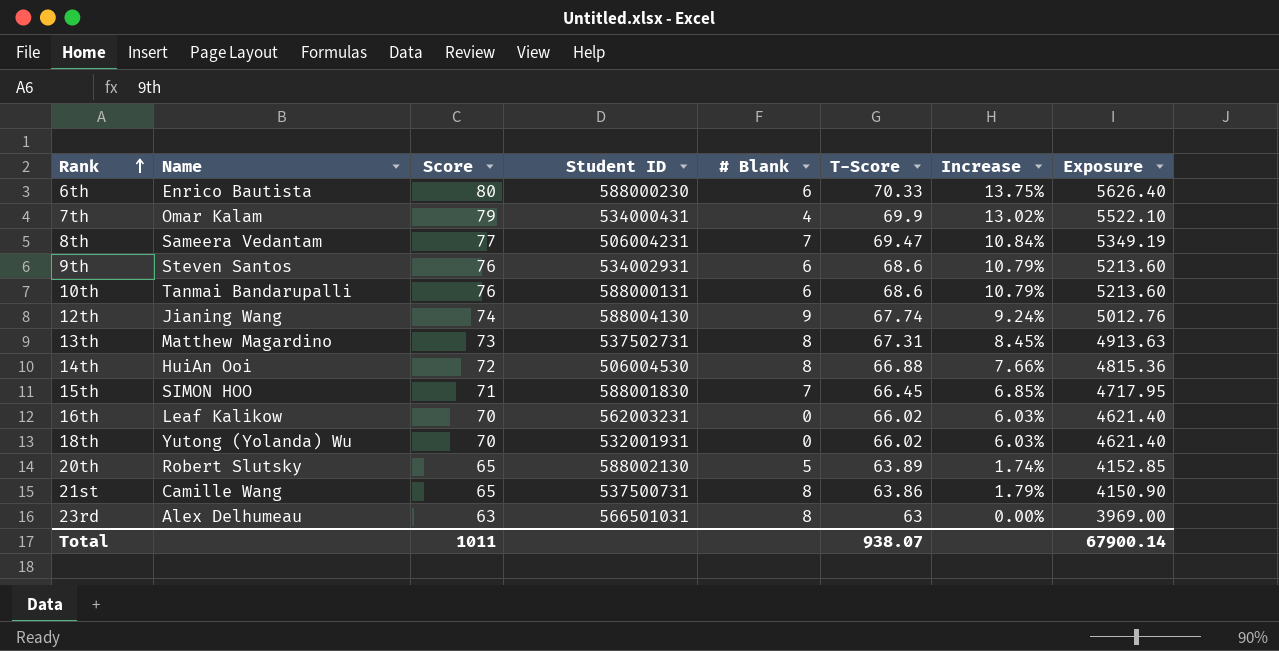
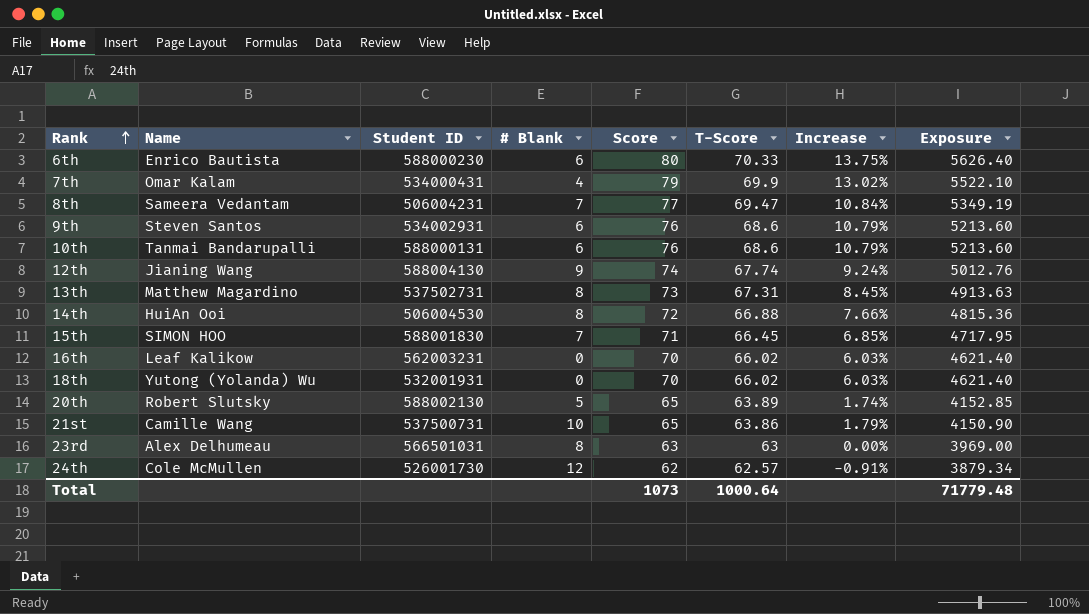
column Score | position: 3 -> 5
21st | # Blank: 8 -> 10
row 24th: none -> Cole McMullen | 526001730 | 12 | 62 | 62.57 | -0.91% | 3879.34
Total | Score: 1011 -> 1073
Total | T-Score: 938.07 -> 1000.64
Total | Exposure: 67900.14 -> 71779.48

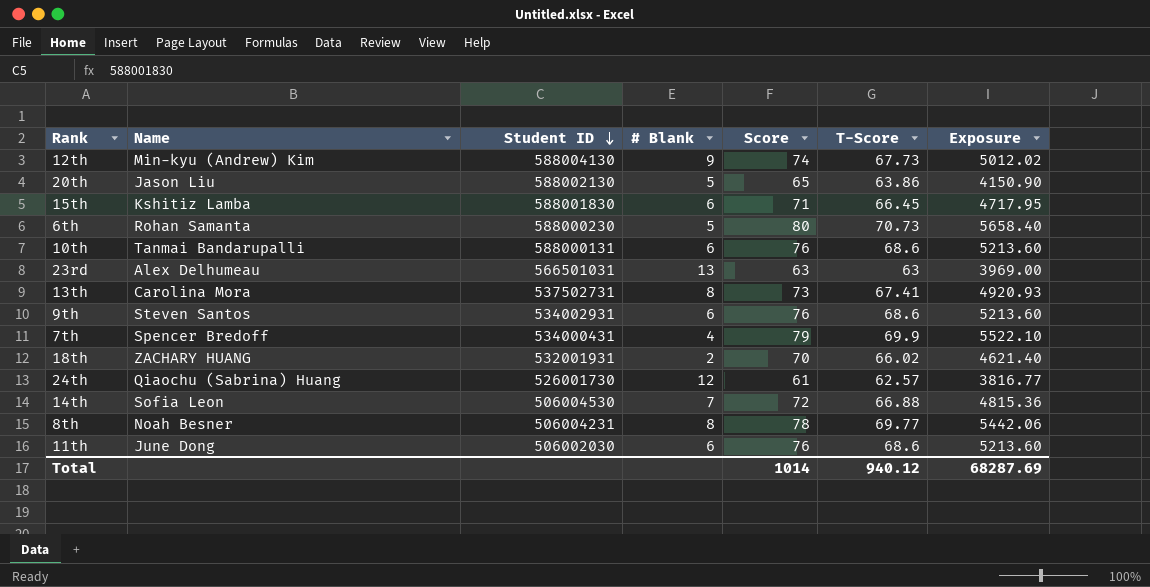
row order: Rank ascending -> Student ID descending
column Increase | formula: ([Score] - [T-Score]) / [T-Score] -> none
row 16th: Leaf Kalikow | 562003231 | 0 | 70 | 66.02 | 6.03% | 4621.40 -> none
row 21st: Camille Wang | 537500731 | 10 | 65 | 63.86 | 1.79% | 4150.90 -> none
12th | Name: Jianing Wang -> Min-kyu (Andrew) Kim
12th | T-Score: 67.74 -> 67.73
12th | Exposure: 5012.76 -> 5012.02
20th | Name: Robert Slutsky -> Jason Liu
20th | T-Score: 63.89 -> 63.86
20th | Exposure: 4152.85 -> 4150.90
15th | Name: SIMON HOO -> Kshitiz Lamba
15th | # Blank: 7 -> 6
6th | Name: Enrico Bautista -> Rohan Samanta
6th | # Blank: 6 -> 5
6th | T-Score: 70.33 -> 70.73
6th | Exposure: 5626.40 -> 5658.40
23rd | # Blank: 8 -> 13
13th | Name: Matthew Magardino -> Carolina Mora
13th | T-Score: 67.31 -> 67.41
13th | Exposure: 4913.63 -> 4920.93
7th | Name: Omar Kalam -> Spencer Bredoff
18th | Name: Yutong (Yolanda) Wu -> ZACHARY HUANG
18th | # Blank: 0 -> 2
24th | Name: Cole McMullen -> Qiaochu (Sabrina) Huang
24th | Score: 62 -> 61
24th | Exposure: 3879.34 -> 3816.77
14th | Name: HuiAn Ooi -> Sofia Leon
14th | # Blank: 8 -> 7
8th | Name: Sameera Vedantam -> Noah Besner
8th | # Blank: 7 -> 8
8th | Score: 77 -> 78
8th | T-Score: 69.47 -> 69.77
8th | Exposure: 5349.19 -> 5442.06
row 11th: none -> June Dong | 506002030 | 6 | 76 | 68.6 | 5213.60
Total | Score: 1073 -> 1014
Total | T-Score: 1000.64 -> 940.12
Total | Exposure: 71779.48 -> 68287.69

